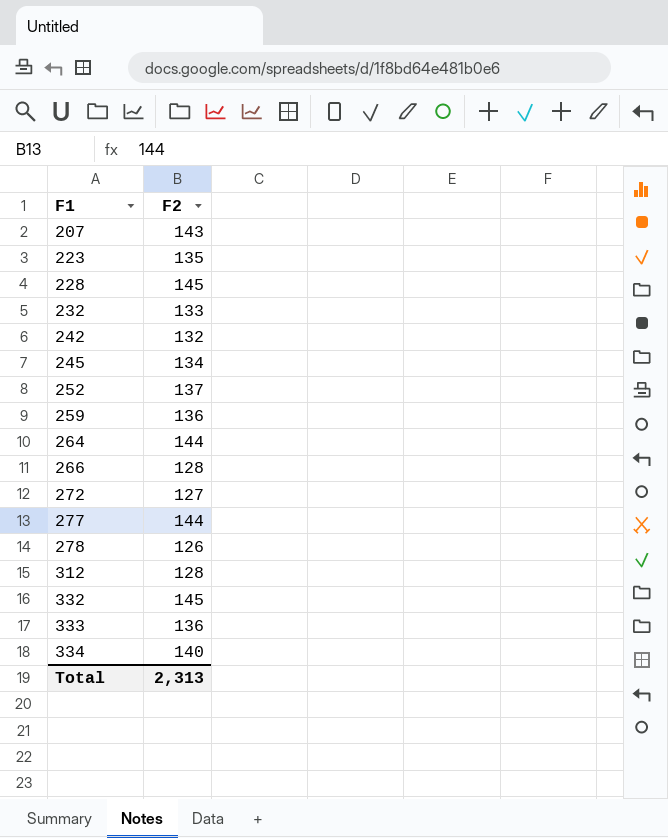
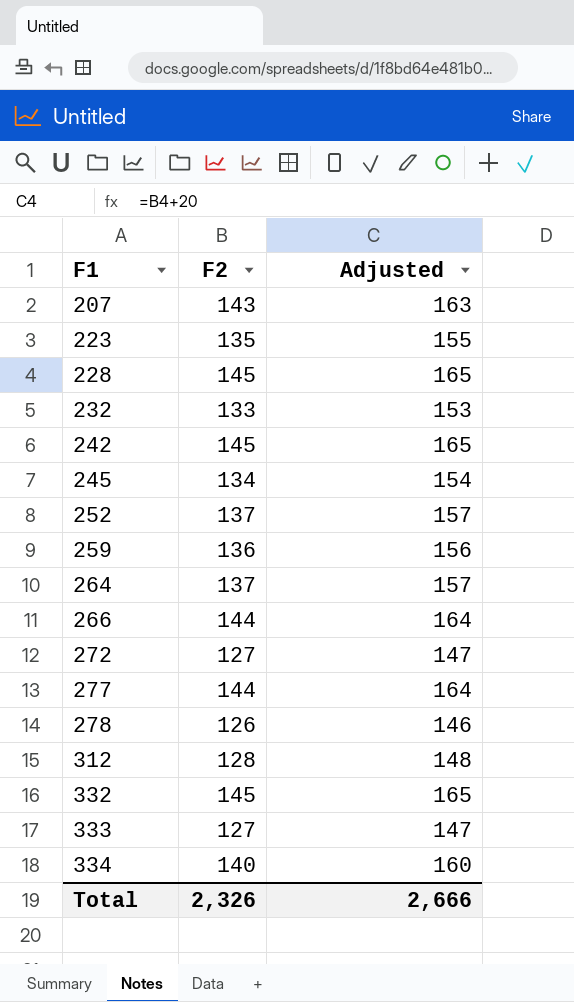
column Adjusted | formula: none -> [F2] + 20
242 | F2: 132 -> 145
264 | F2: 144 -> 137
266 | F2: 128 -> 144
333 | F2: 136 -> 127
Total | F2: 2,313 -> 2,326

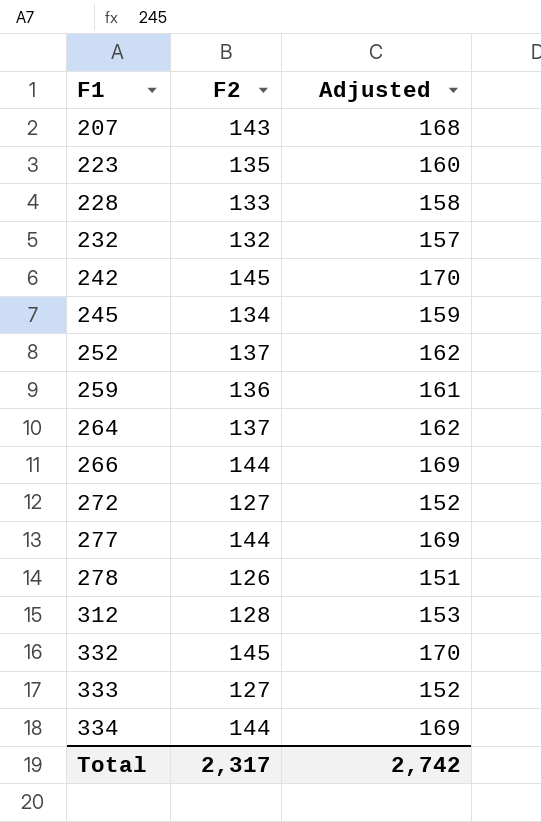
column Adjusted | formula: [F2] + 20 -> [F2] + 25
228 | F2: 145 -> 133
232 | F2: 133 -> 132
334 | F2: 140 -> 144
Total | F2: 2,326 -> 2,317
Total | Adjusted: 2,666 -> 2,742

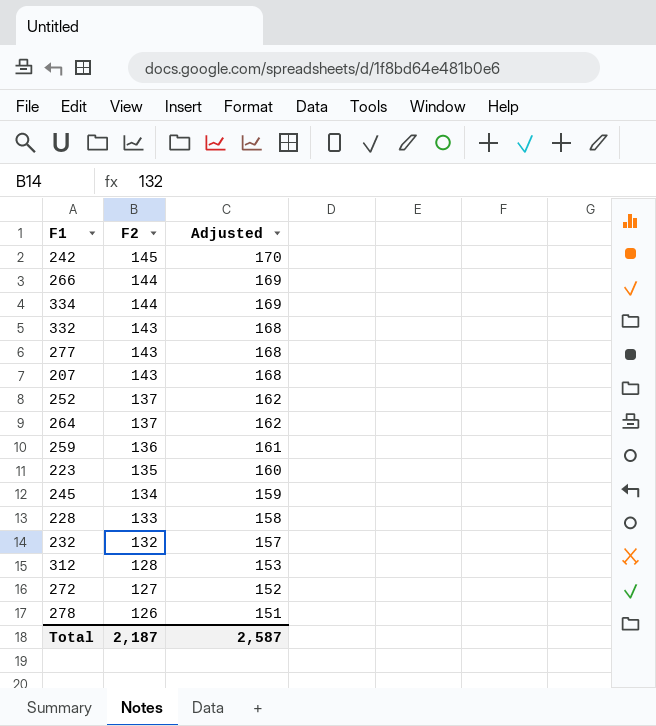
row order: F1 ascending -> F2 descending
row 333: 127 | 152 -> none
332 | F2: 145 -> 143
332 | Adjusted: 170 -> 168
277 | F2: 144 -> 143
277 | Adjusted: 169 -> 168
Total | F2: 2,317 -> 2,187
Total | Adjusted: 2,742 -> 2,587

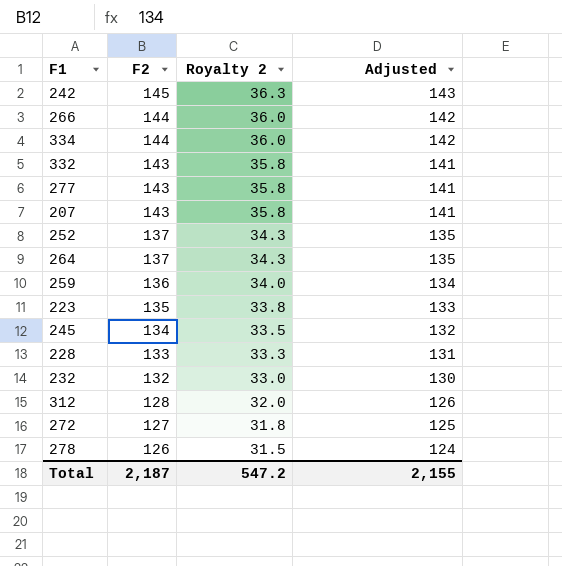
column Royalty 2 | formula: none -> [F2] * 0.25
column Adjusted | formula: [F2] + 25 -> [F2] - 2
Total | Adjusted: 2,587 -> 2,155

